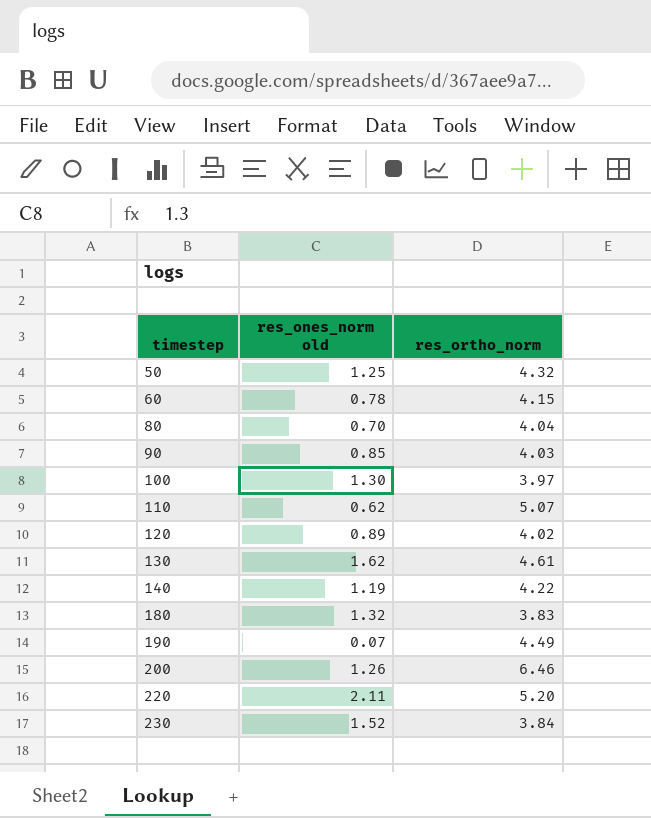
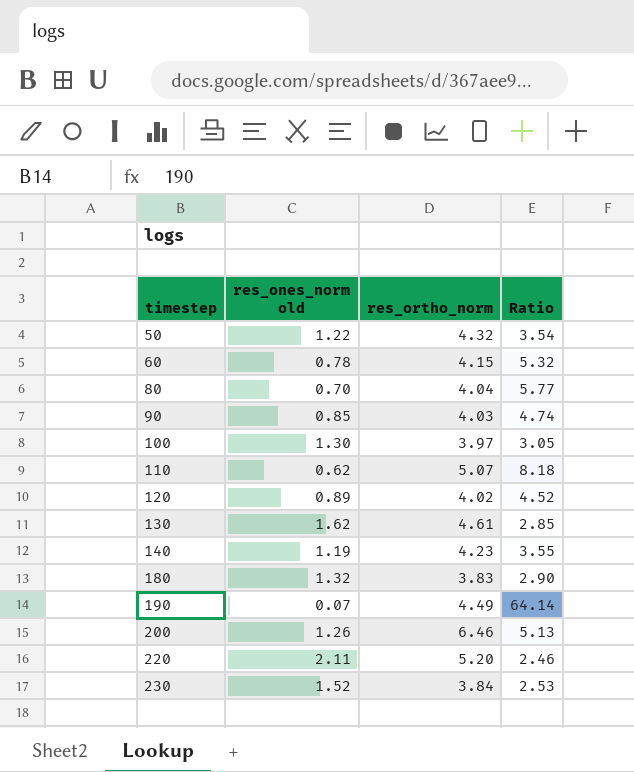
column Ratio | formula: none -> [res_ortho_norm] / [res_ones_norm old]
50 | res_ones_norm old: 1.25 -> 1.22
140 | res_ortho_norm: 4.22 -> 4.23

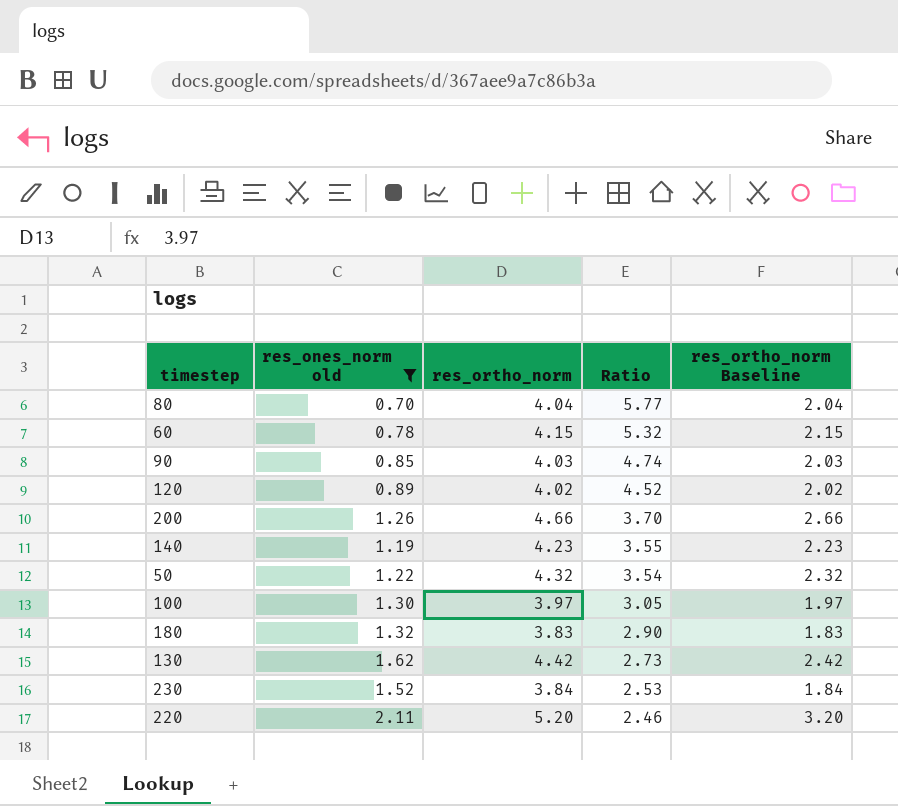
filter: none -> res_ones_norm old >= 0.70
row order: timestep ascending -> Ratio descending
column res_ortho_norm Baseline | formula: none -> [res_ortho_norm] - 2
200 | res_ortho_norm: 6.46 -> 4.66
200 | Ratio: 5.13 -> 3.70
130 | res_ortho_norm: 4.61 -> 4.42
130 | Ratio: 2.85 -> 2.73

